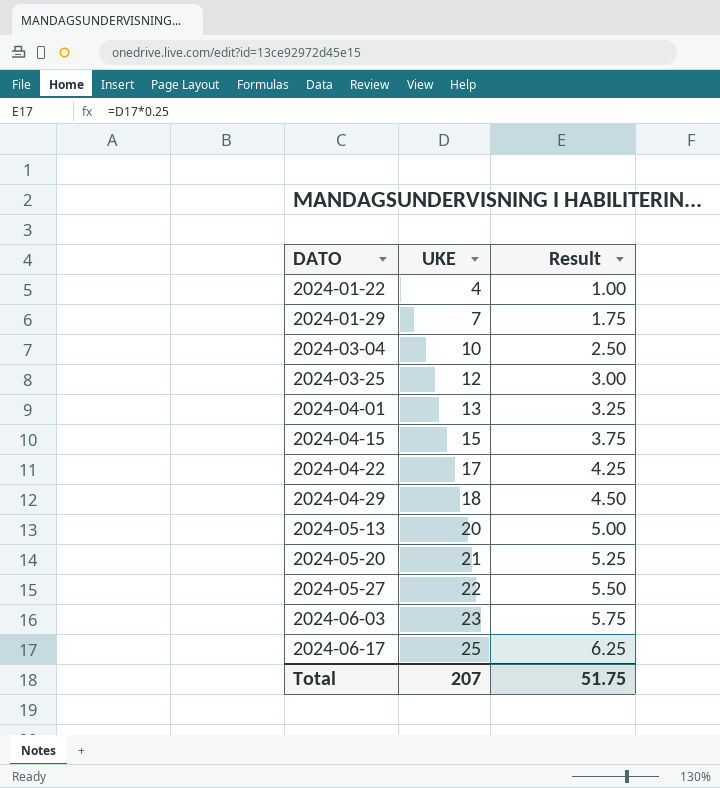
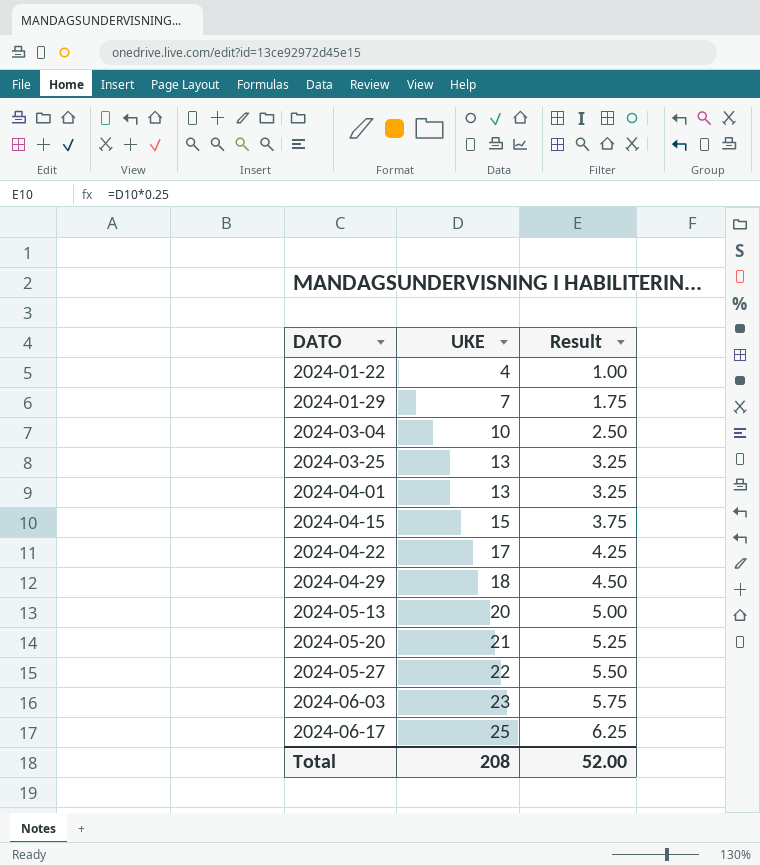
2024-03-25 | UKE: 12 -> 13
2024-03-25 | Result: 3.00 -> 3.25
Total | UKE: 207 -> 208
Total | Result: 51.75 -> 52.00

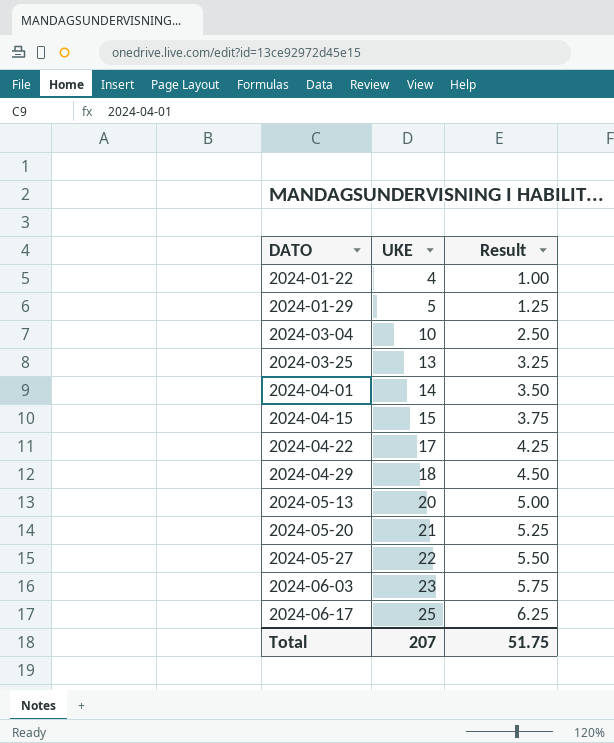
2024-01-29 | UKE: 7 -> 5
2024-01-29 | Result: 1.75 -> 1.25
2024-04-01 | UKE: 13 -> 14
2024-04-01 | Result: 3.25 -> 3.50
Total | UKE: 208 -> 207
Total | Result: 52.00 -> 51.75

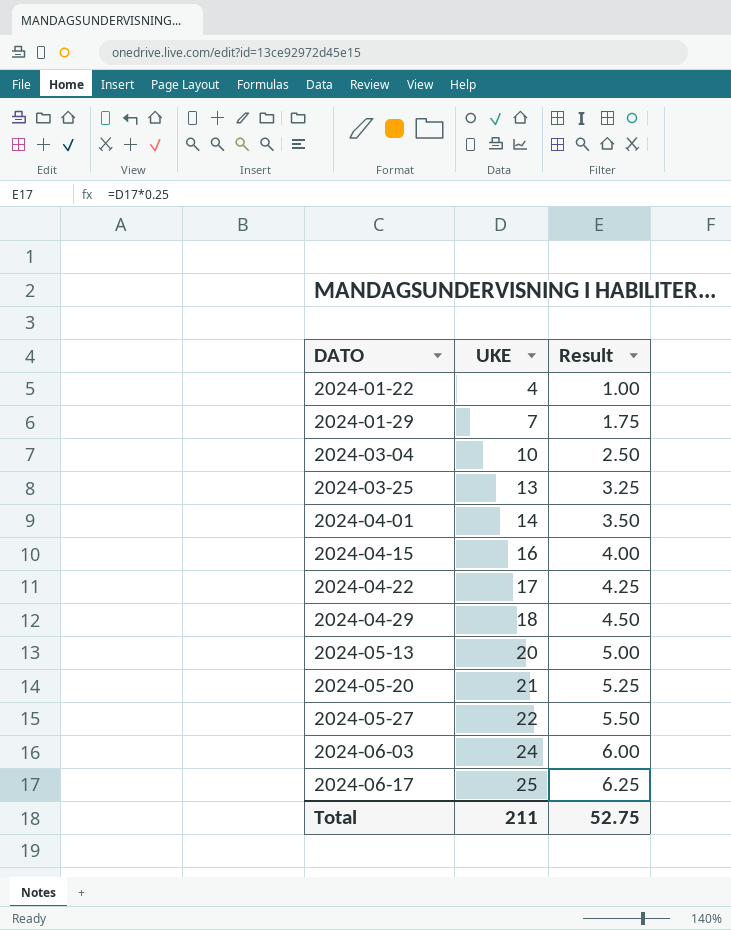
2024-01-29 | UKE: 5 -> 7
2024-01-29 | Result: 1.25 -> 1.75
2024-04-15 | UKE: 15 -> 16
2024-04-15 | Result: 3.75 -> 4.00
2024-06-03 | UKE: 23 -> 24
2024-06-03 | Result: 5.75 -> 6.00
Total | UKE: 207 -> 211
Total | Result: 51.75 -> 52.75

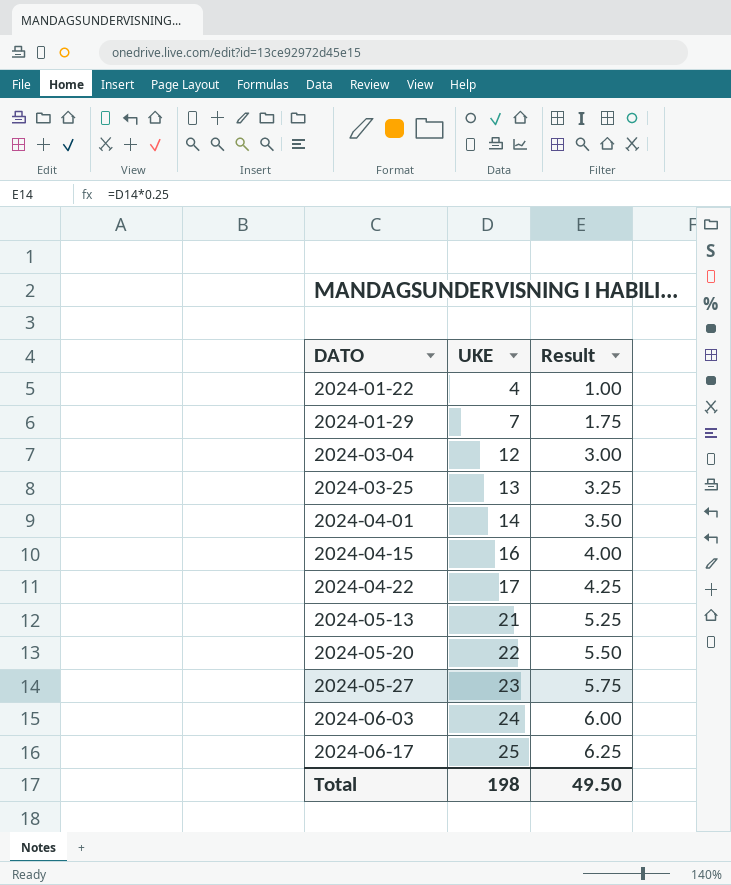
row 2024-04-29: 18 | 4.50 -> none
2024-03-04 | UKE: 10 -> 12
2024-03-04 | Result: 2.50 -> 3.00
2024-05-13 | UKE: 20 -> 21
2024-05-13 | Result: 5.00 -> 5.25
2024-05-20 | UKE: 21 -> 22
2024-05-20 | Result: 5.25 -> 5.50
2024-05-27 | UKE: 22 -> 23
2024-05-27 | Result: 5.50 -> 5.75
Total | UKE: 211 -> 198
Total | Result: 52.75 -> 49.50

